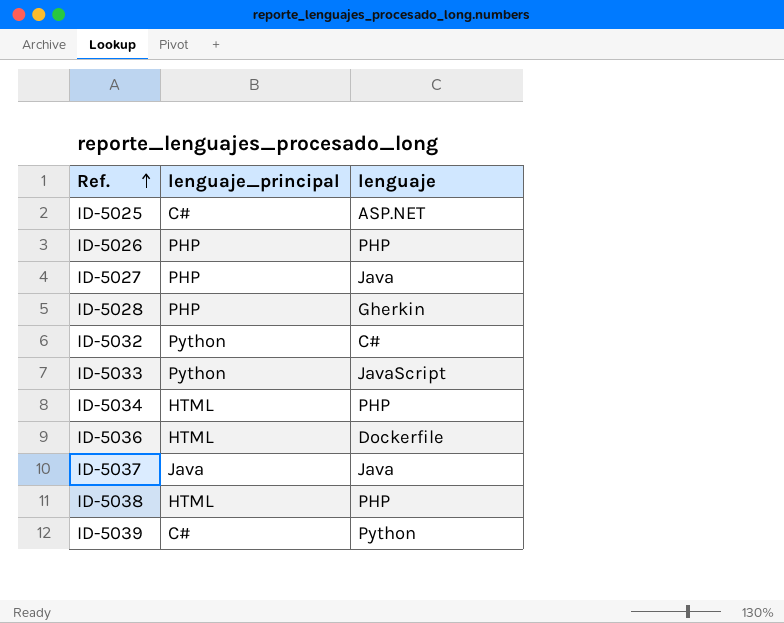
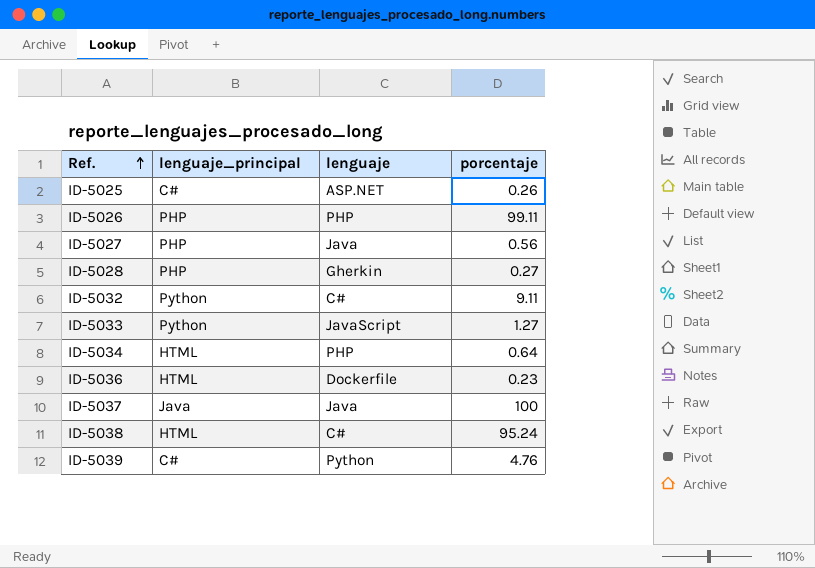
column porcentaje | position: none -> 4
ID-5038 | lenguaje: PHP -> C#

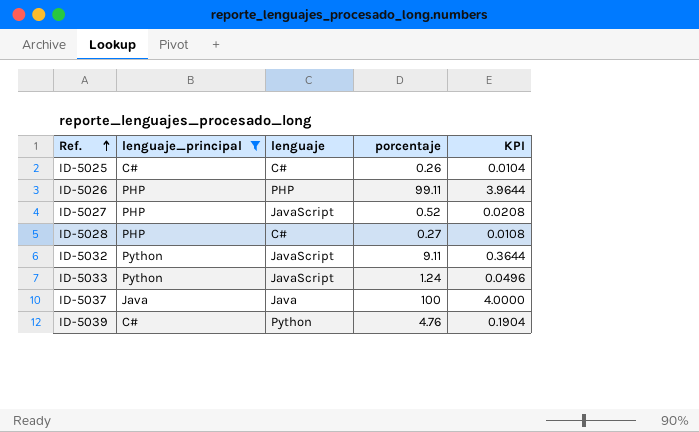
filter: none -> lenguaje_principal != HTML
column KPI | formula: none -> [porcentaje] * 0.04
ID-5025 | lenguaje: ASP.NET -> C#
ID-5027 | lenguaje: Java -> JavaScript
ID-5027 | porcentaje: 0.56 -> 0.52
ID-5028 | lenguaje: Gherkin -> C#
ID-5032 | lenguaje: C# -> JavaScript
ID-5033 | porcentaje: 1.27 -> 1.24

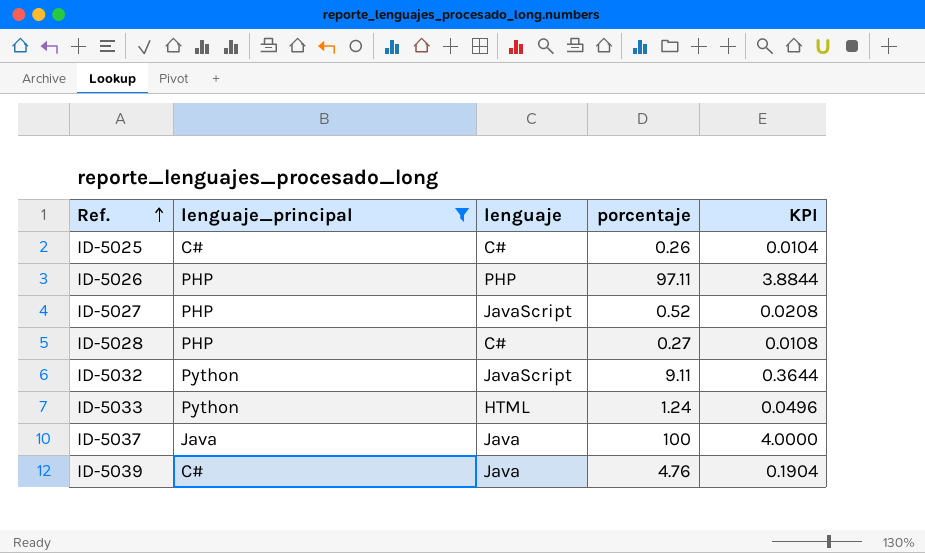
ID-5026 | porcentaje: 99.11 -> 97.11
ID-5026 | KPI: 3.9644 -> 3.8844
ID-5033 | lenguaje: JavaScript -> HTML
ID-5039 | lenguaje: Python -> Java

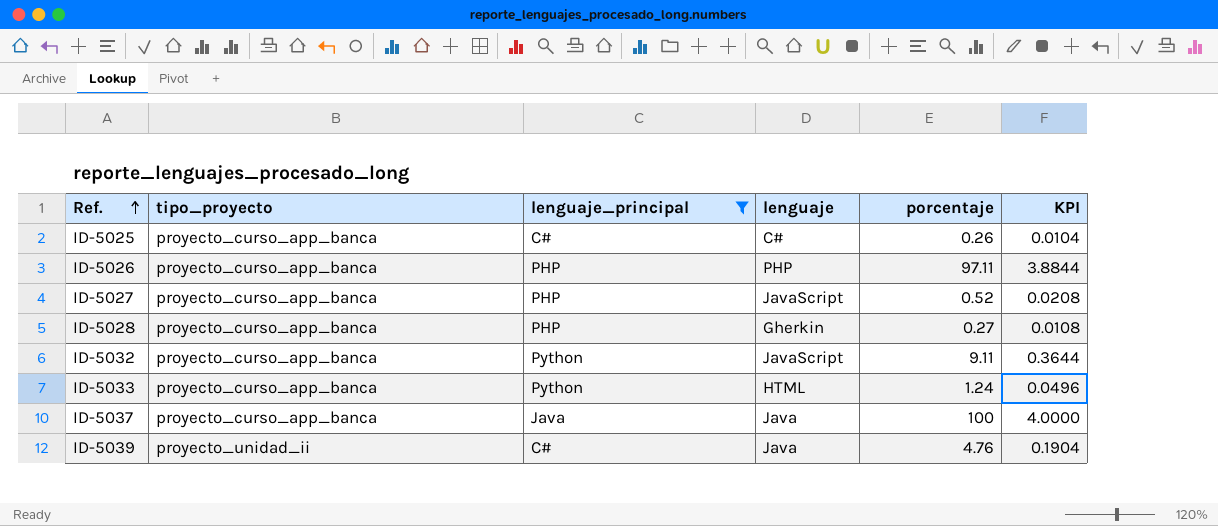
column tipo_proyecto | position: none -> 2
ID-5028 | lenguaje: C# -> Gherkin

